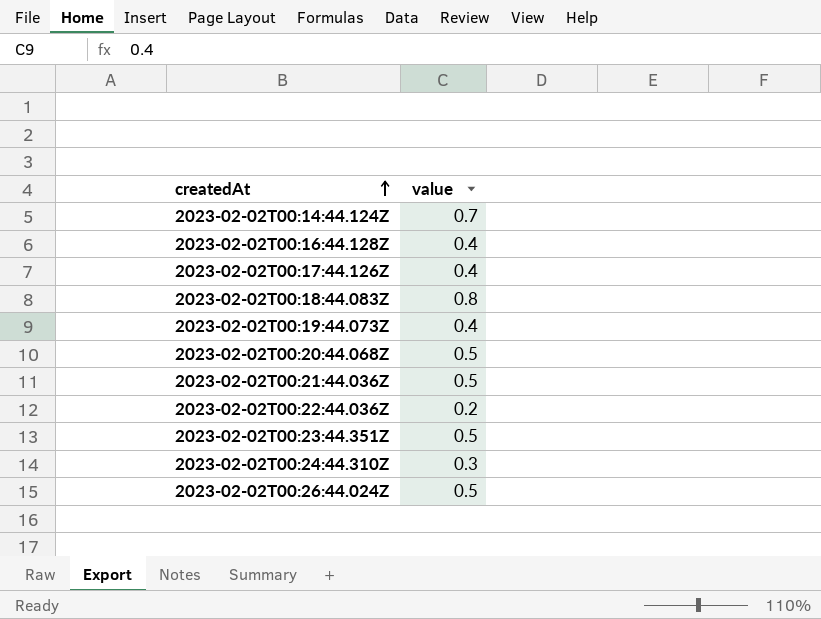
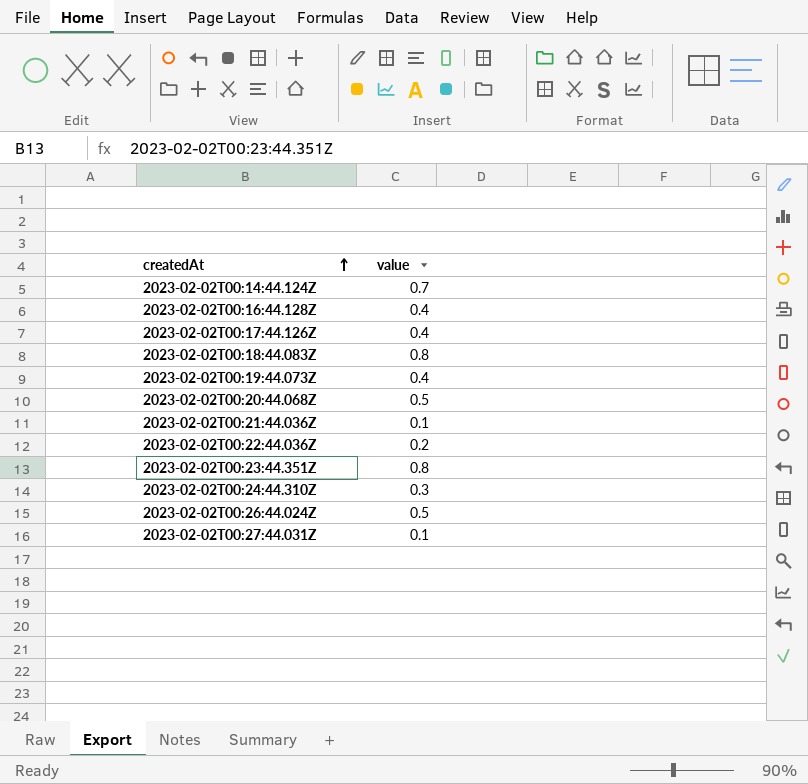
2023-02-02T00:21:44.036Z | value: 0.5 -> 0.1
2023-02-02T00:23:44.351Z | value: 0.5 -> 0.8
row 2023-02-02T00:27:44.031Z: none -> 0.1

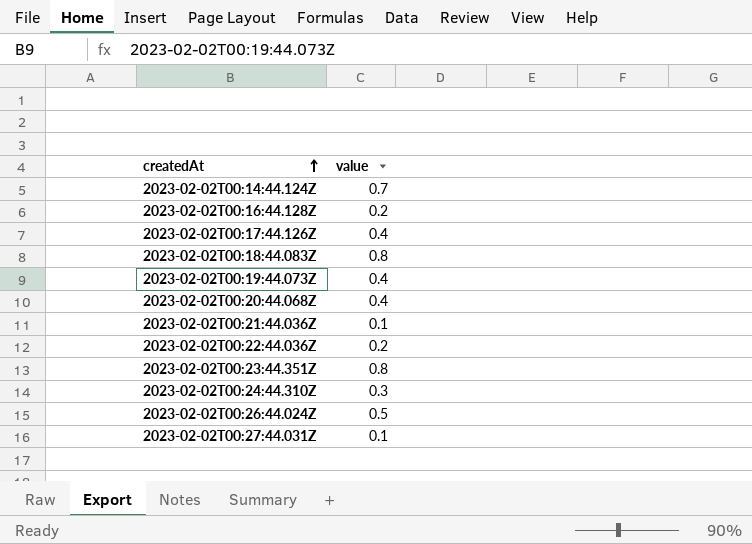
2023-02-02T00:16:44.128Z | value: 0.4 -> 0.2
2023-02-02T00:20:44.068Z | value: 0.5 -> 0.4

